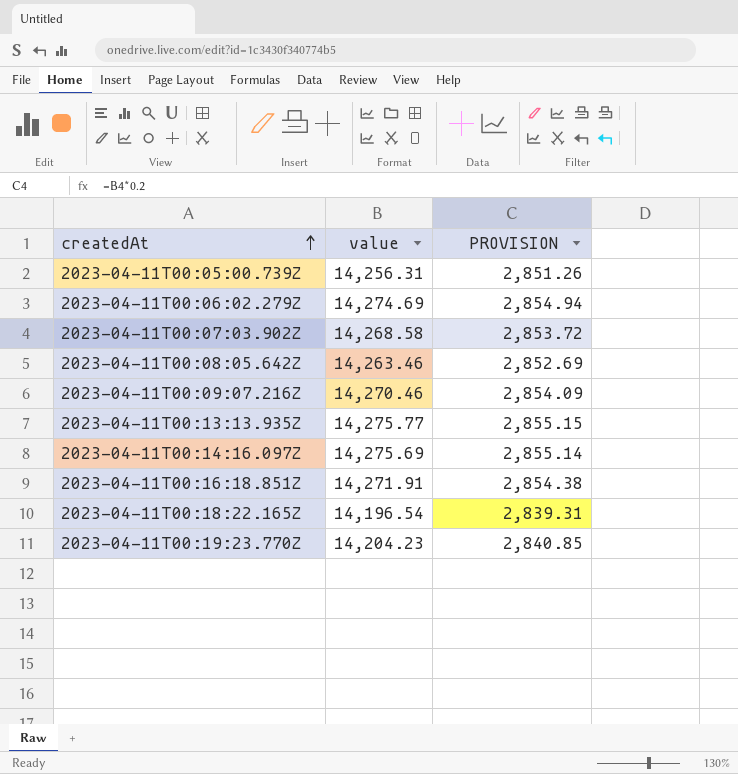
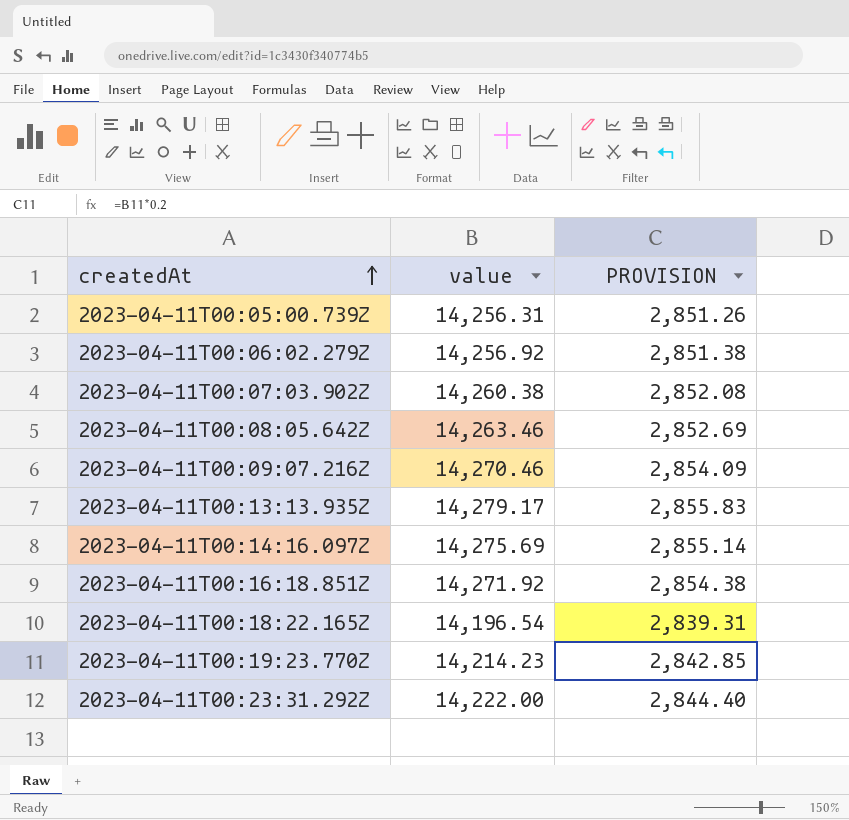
2023-04-11T00:06:02.279Z | value: 14,274.69 -> 14,256.92
2023-04-11T00:06:02.279Z | PROVISION: 2,854.94 -> 2,851.38
2023-04-11T00:07:03.902Z | value: 14,268.58 -> 14,260.38
2023-04-11T00:07:03.902Z | PROVISION: 2,853.72 -> 2,852.08
2023-04-11T00:13:13.935Z | value: 14,275.77 -> 14,279.17
2023-04-11T00:13:13.935Z | PROVISION: 2,855.15 -> 2,855.83
2023-04-11T00:16:18.851Z | value: 14,271.91 -> 14,271.92
2023-04-11T00:19:23.770Z | value: 14,204.23 -> 14,214.23
2023-04-11T00:19:23.770Z | PROVISION: 2,840.85 -> 2,842.85
row 2023-04-11T00:23:31.292Z: none -> 14,222.00 | 2,844.40

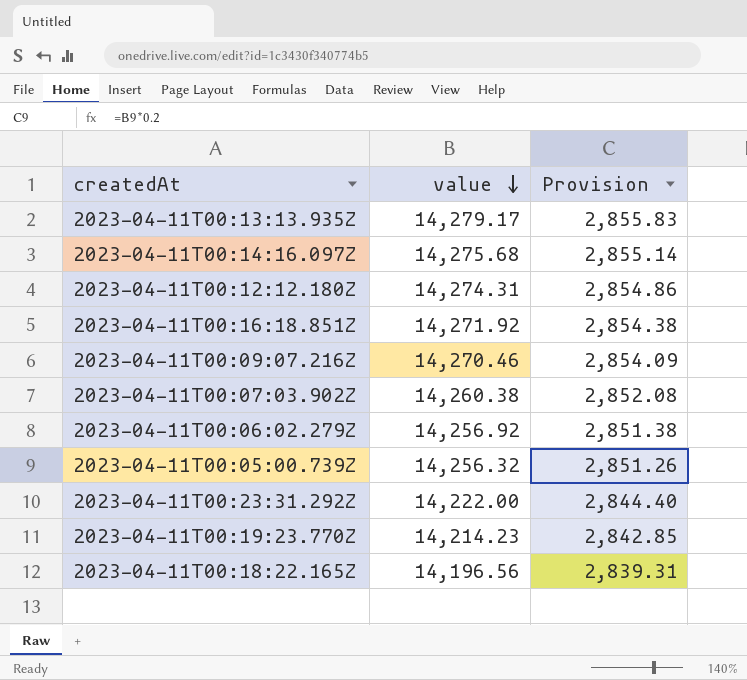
row order: createdAt ascending -> value descending
column name: PROVISION -> Provision
row 2023-04-11T00:08:05.642Z: 14,263.46 | 2,852.69 -> none
2023-04-11T00:14:16.097Z | value: 14,275.69 -> 14,275.68
row 2023-04-11T00:12:12.180Z: none -> 14,274.31 | 2,854.86
2023-04-11T00:05:00.739Z | value: 14,256.31 -> 14,256.32
2023-04-11T00:18:22.165Z | value: 14,196.54 -> 14,196.56

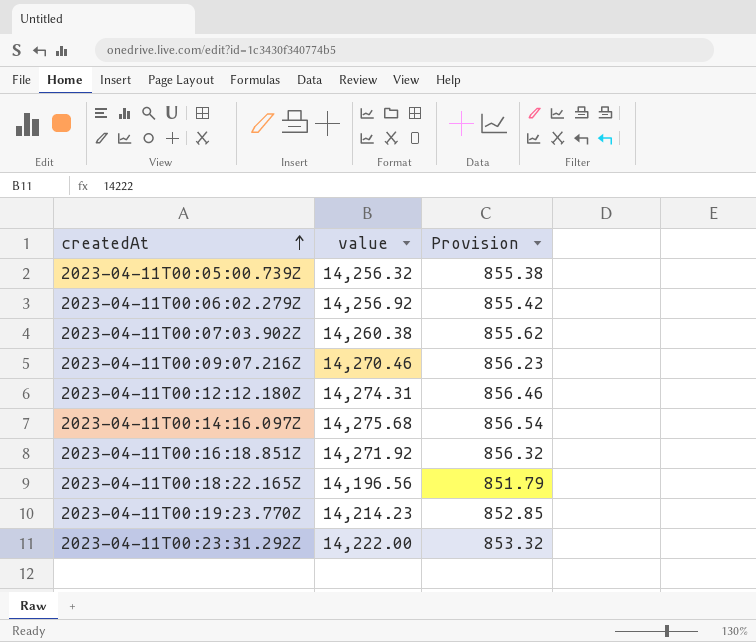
row order: value descending -> createdAt ascending
column Provision | formula: [value] * 0.2 -> [value] * 0.06
row 2023-04-11T00:13:13.935Z: 14,279.17 | 2,855.83 -> none

